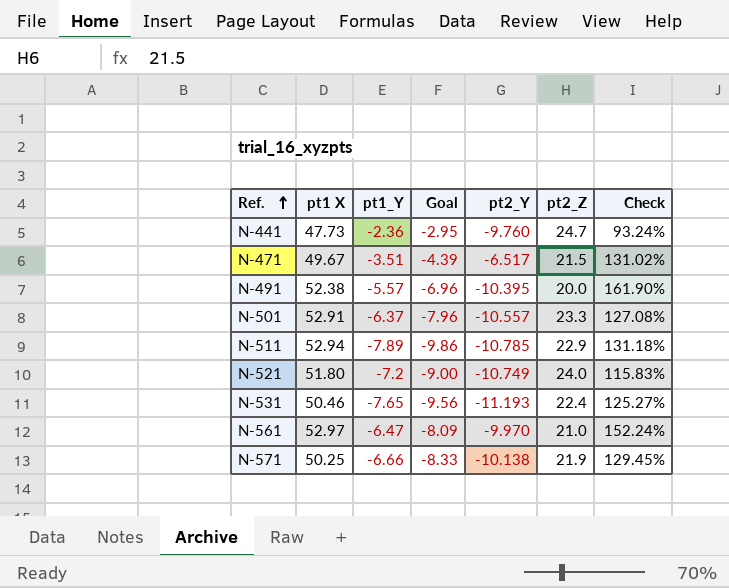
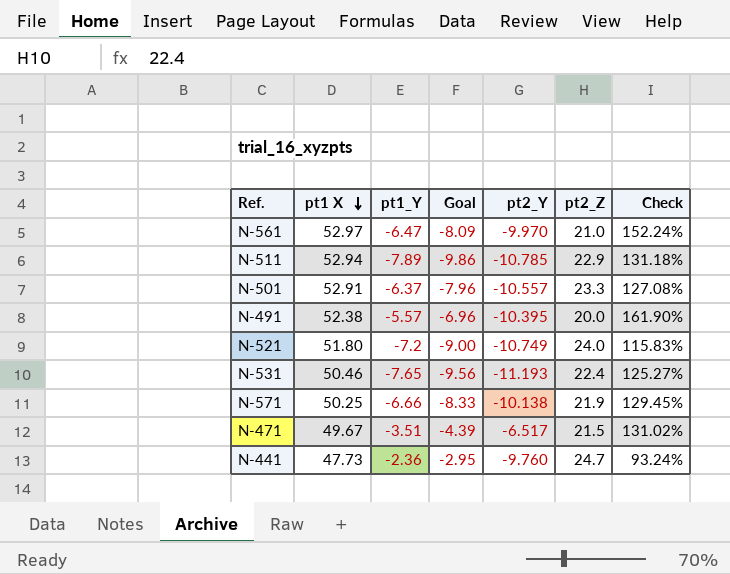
row order: Ref. ascending -> pt1 X descending

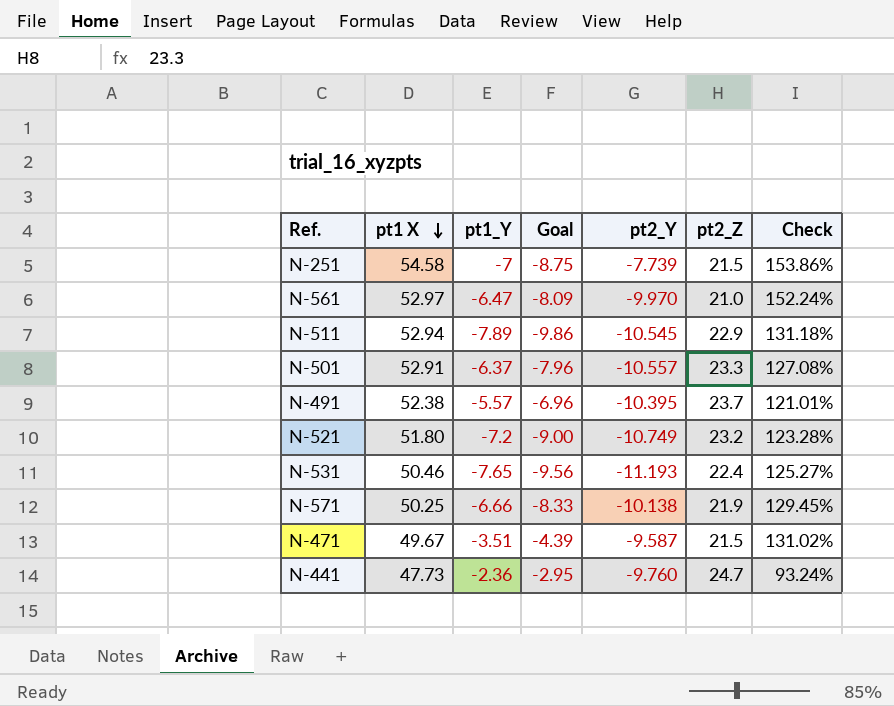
row N-251: none -> 54.58 | -7 | -8.75 | -7.739 | 21.5 | 153.86%
N-511 | pt2_Y: -10.785 -> -10.545
N-491 | pt2_Z: 20.0 -> 23.7
N-491 | Check: 161.90% -> 121.01%
N-521 | pt2_Z: 24.0 -> 23.2
N-521 | Check: 115.83% -> 123.28%
N-471 | pt2_Y: -6.517 -> -9.587

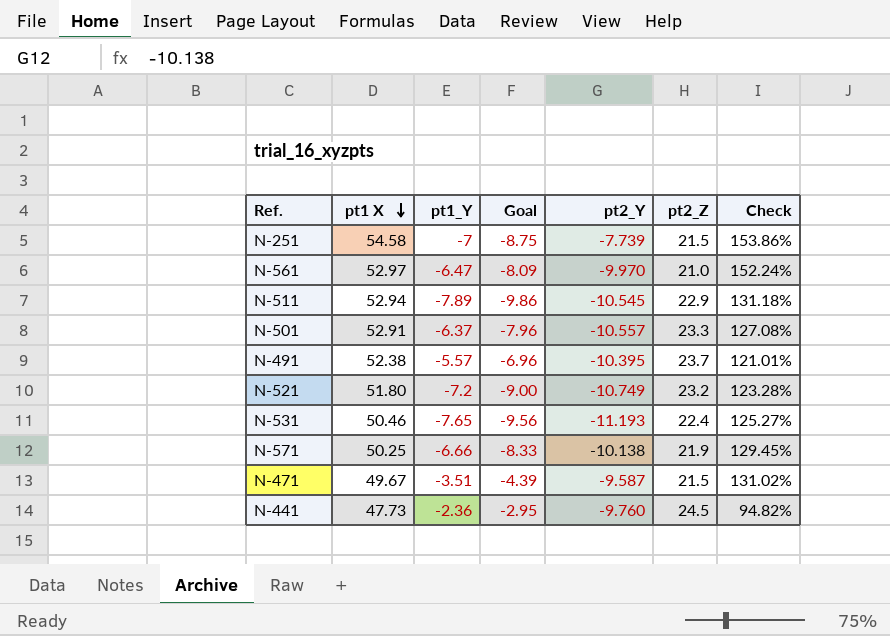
N-441 | pt2_Z: 24.7 -> 24.5
N-441 | Check: 93.24% -> 94.82%

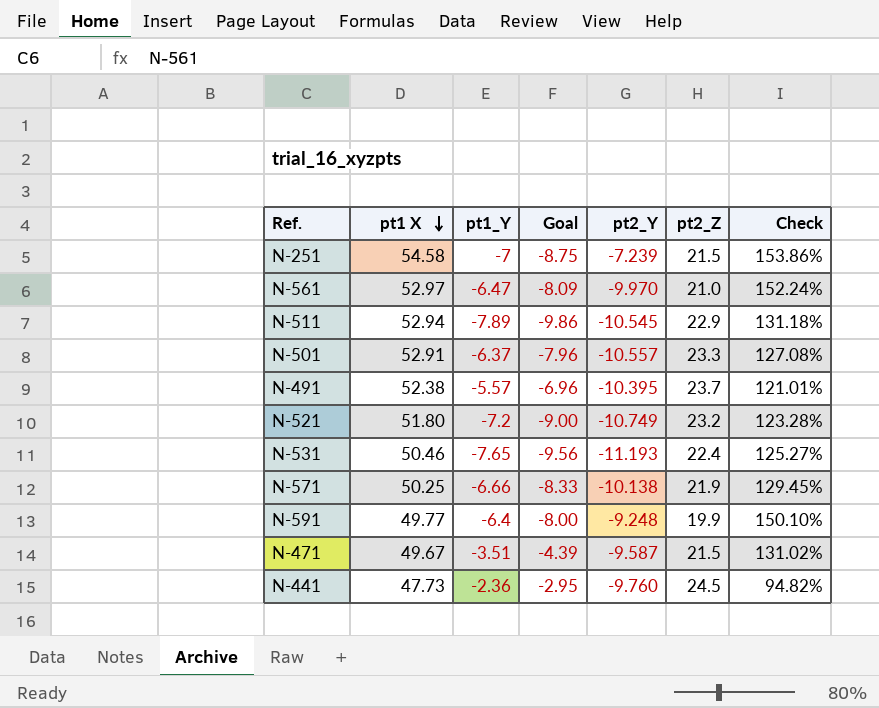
N-251 | pt2_Y: -7.739 -> -7.239
row N-591: none -> 49.77 | -6.4 | -8.00 | -9.248 | 19.9 | 150.10%

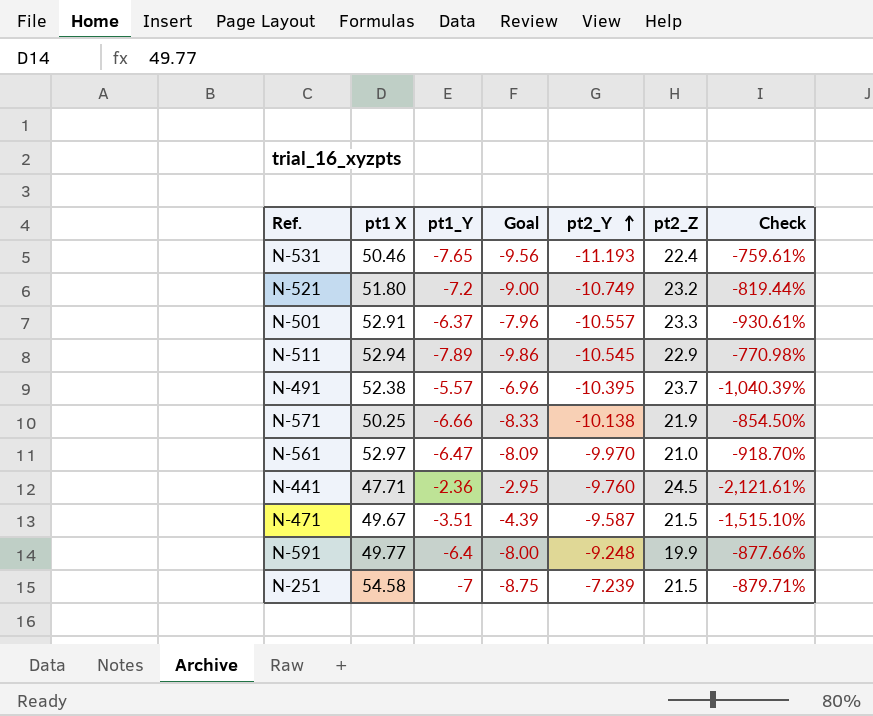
row order: pt1 X descending -> pt2_Y ascending
column Check | formula: ([pt1 X] - [pt2_Z]) / [pt2_Z] -> ([pt1 X] - [pt1_Y]) / [pt1_Y]
N-441 | pt1 X: 47.73 -> 47.71

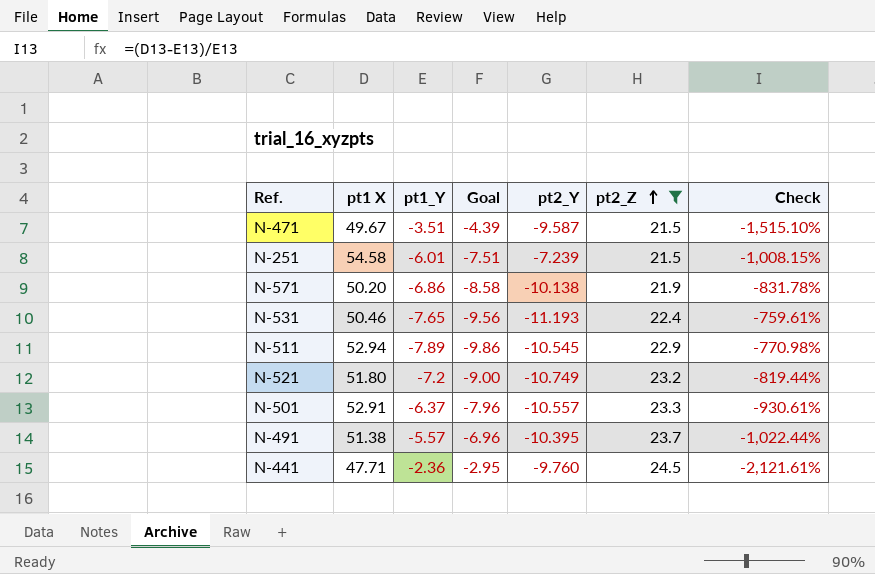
filter: none -> pt2_Z >= 21.5
row order: pt2_Y ascending -> pt2_Z ascending
N-251 | pt1_Y: -7 -> -6.01
N-251 | Goal: -8.75 -> -7.51
N-251 | Check: -879.71% -> -1,008.15%
N-571 | pt1 X: 50.25 -> 50.20
N-571 | pt1_Y: -6.66 -> -6.86
N-571 | Goal: -8.33 -> -8.58
N-571 | Check: -854.50% -> -831.78%
N-491 | pt1 X: 52.38 -> 51.38
N-491 | Check: -1,040.39% -> -1,022.44%

